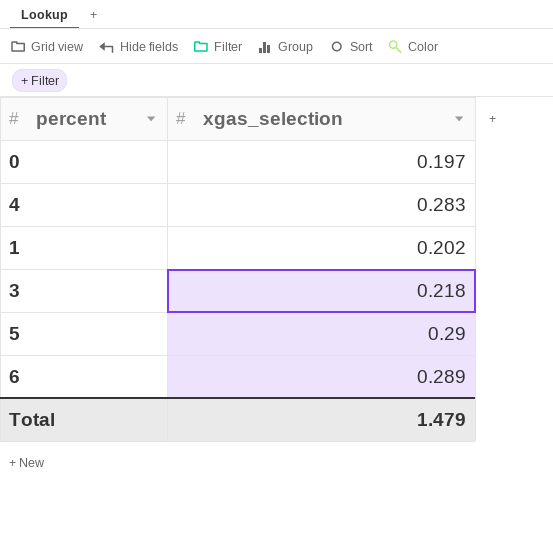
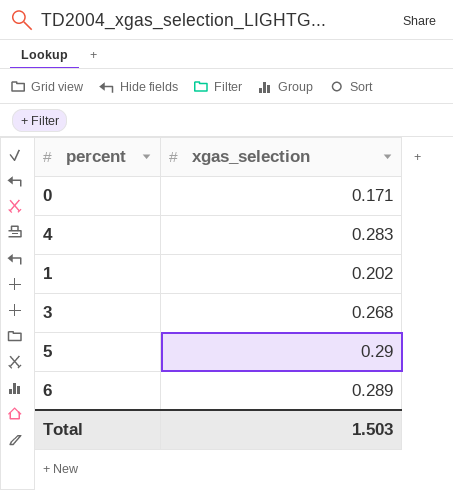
0 | xgas_selection: 0.197 -> 0.171
3 | xgas_selection: 0.218 -> 0.268
Total | xgas_selection: 1.479 -> 1.503

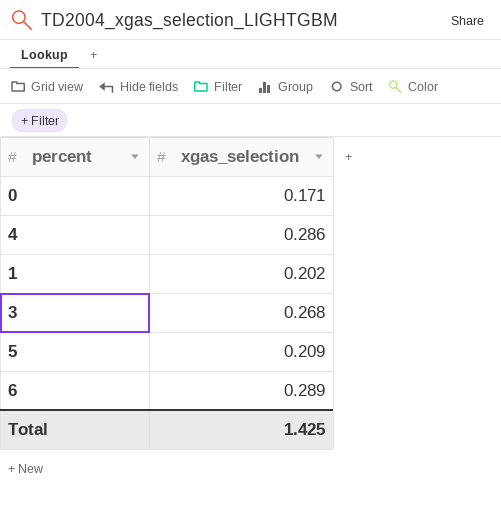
4 | xgas_selection: 0.283 -> 0.286
5 | xgas_selection: 0.29 -> 0.209
Total | xgas_selection: 1.503 -> 1.425

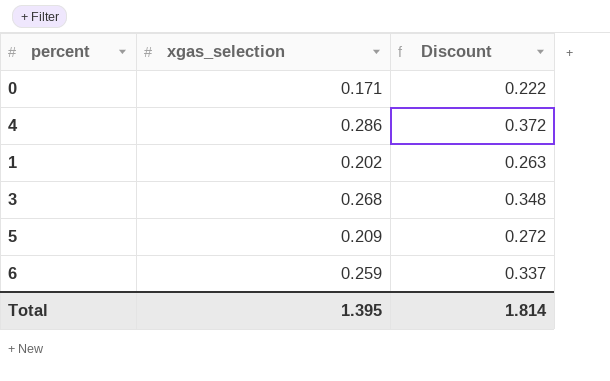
column Discount | formula: none -> [xgas_selection] * 1.3
6 | xgas_selection: 0.289 -> 0.259
Total | xgas_selection: 1.425 -> 1.395

